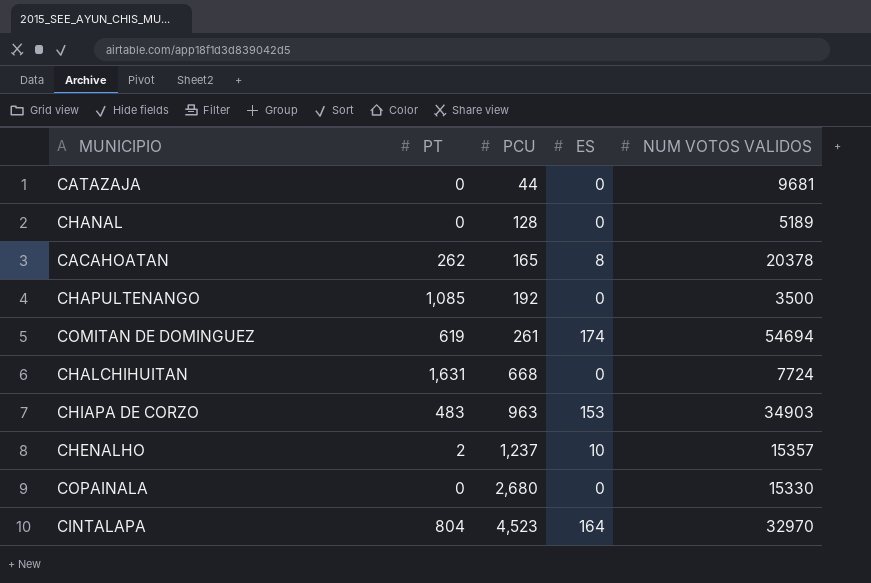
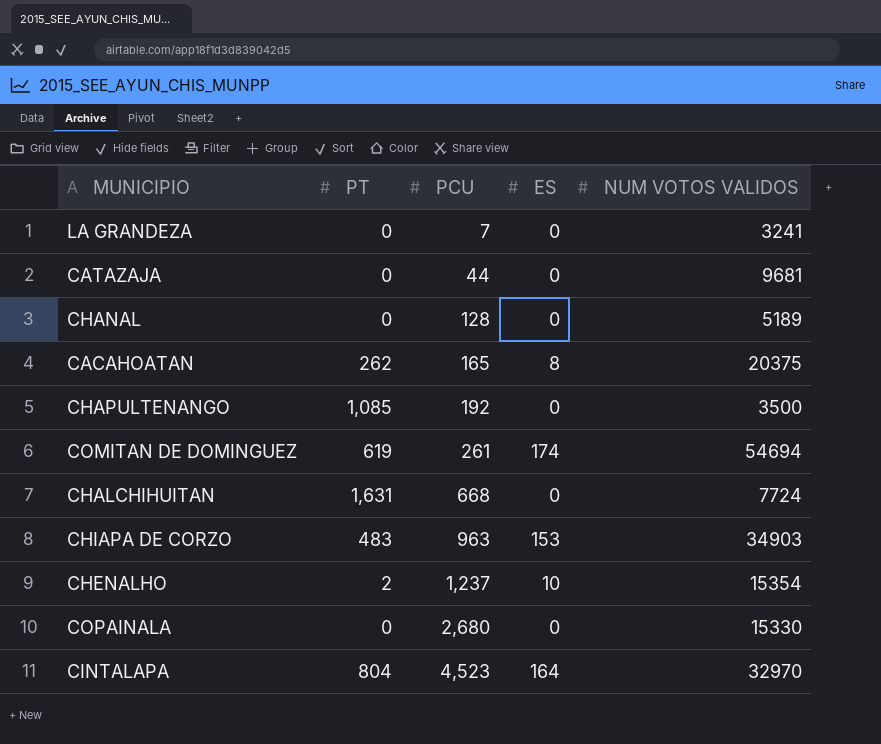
row LA GRANDEZA: none -> 0 | 7 | 0 | 3241
CACAHOATAN | NUM VOTOS VALIDOS: 20378 -> 20375
CHENALHO | NUM VOTOS VALIDOS: 15357 -> 15354

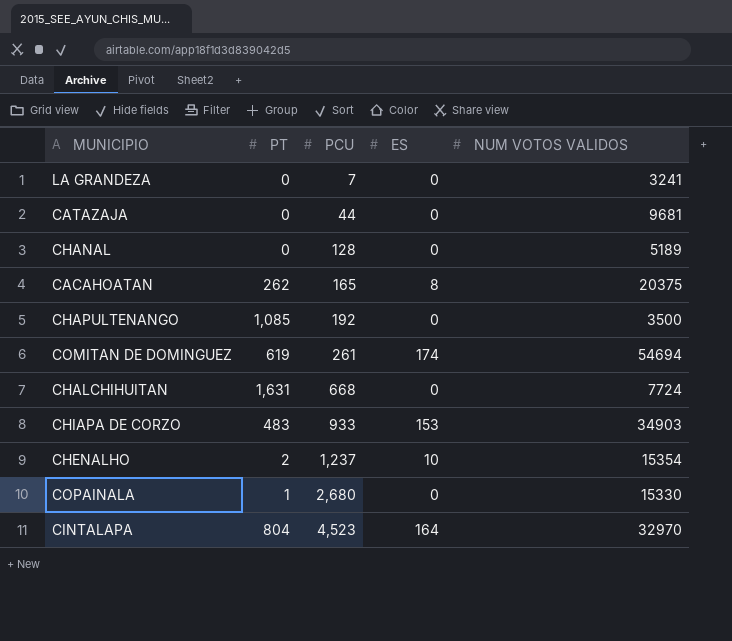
CHIAPA DE CORZO | PCU: 963 -> 933
COPAINALA | PT: 0 -> 1

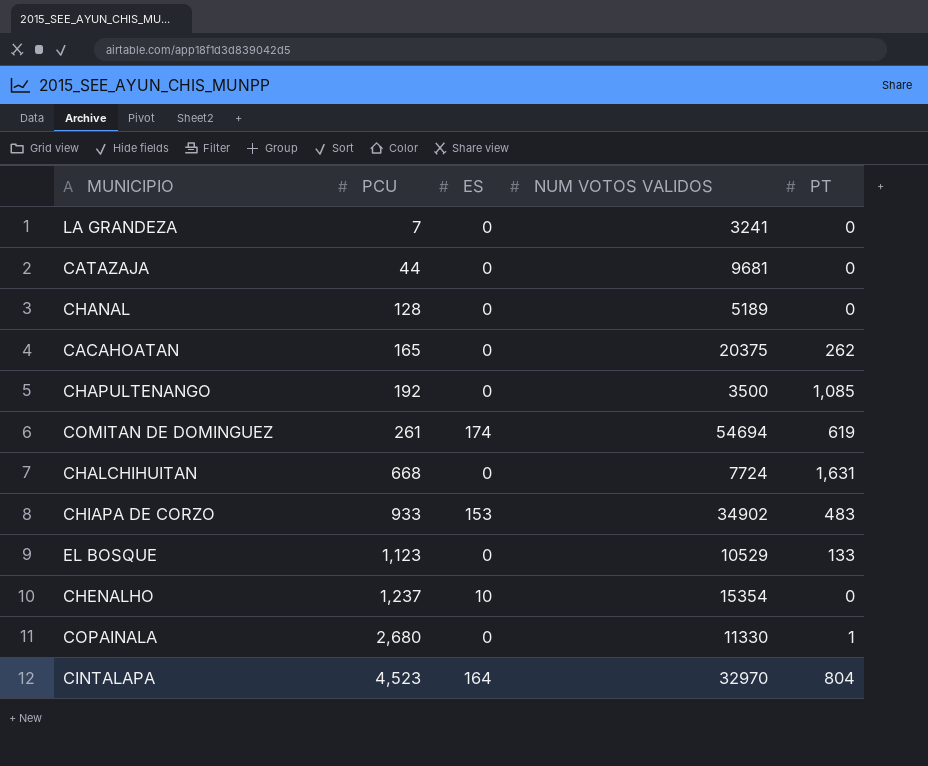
column PT | position: 2 -> 5
CACAHOATAN | ES: 8 -> 0
CHIAPA DE CORZO | NUM VOTOS VALIDOS: 34903 -> 34902
row EL BOSQUE: none -> 1,123 | 0 | 10529 | 133
CHENALHO | PT: 2 -> 0
COPAINALA | NUM VOTOS VALIDOS: 15330 -> 11330

